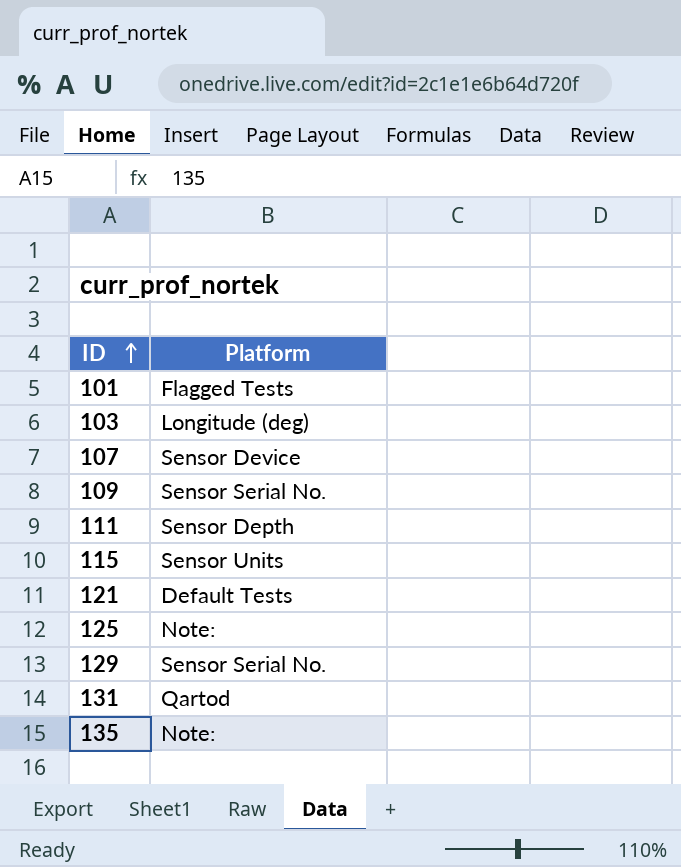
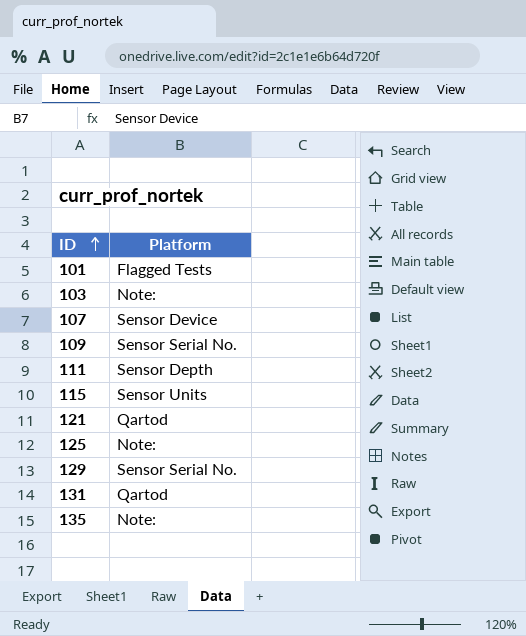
103 | Platform: Longitude (deg) -> Note:
121 | Platform: Default Tests -> Qartod

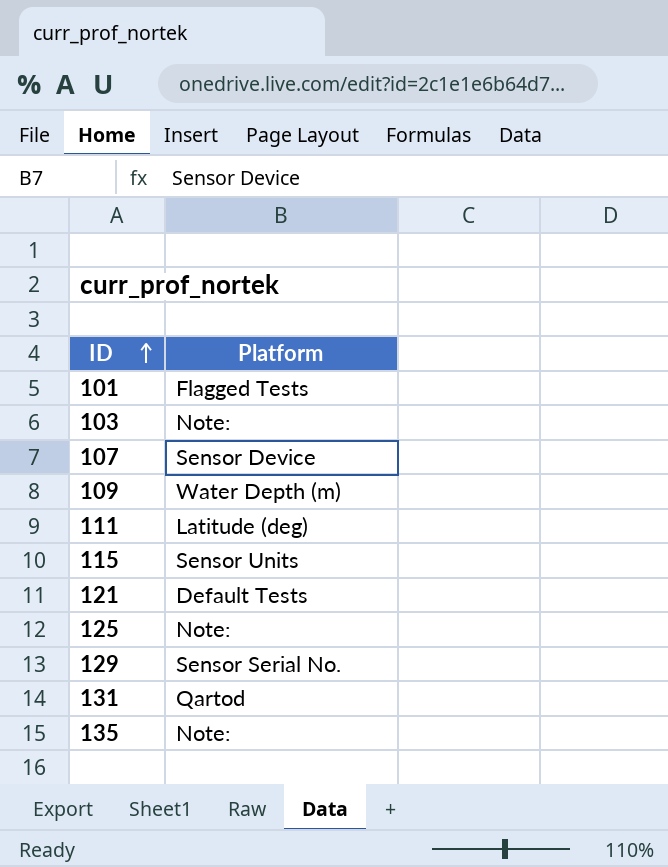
109 | Platform: Sensor Serial No. -> Water Depth (m)
111 | Platform: Sensor Depth -> Latitude (deg)
121 | Platform: Qartod -> Default Tests

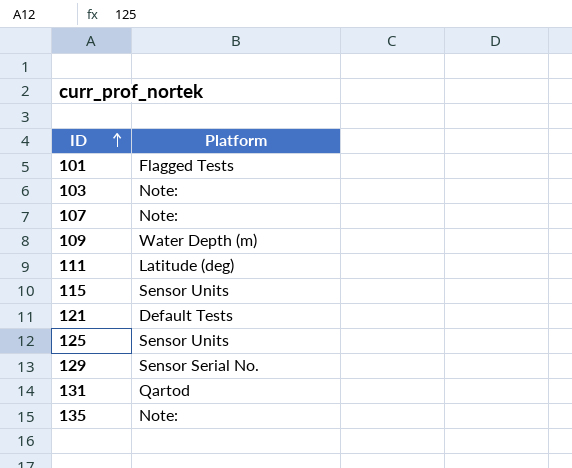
107 | Platform: Sensor Device -> Note:
125 | Platform: Note: -> Sensor Units

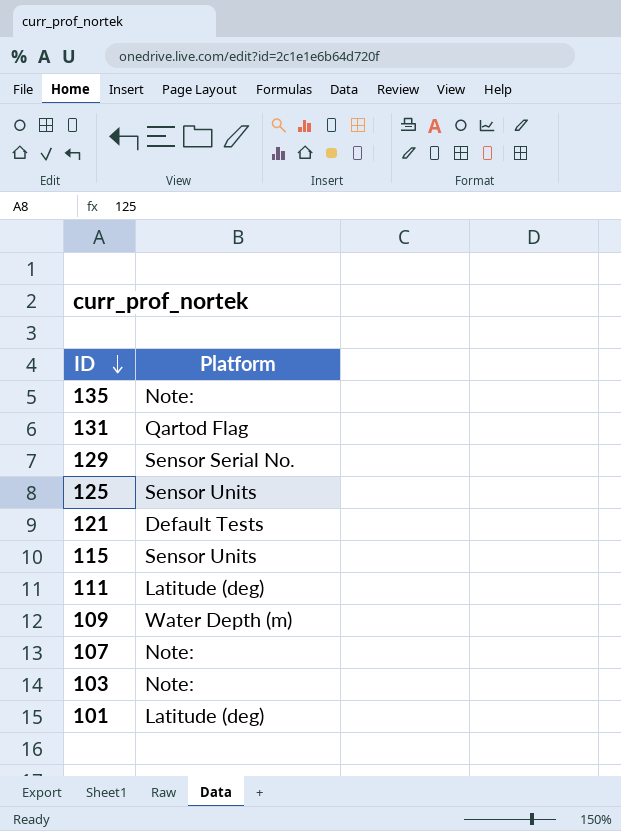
row order: ID ascending -> ID descending
131 | Platform: Qartod -> Qartod Flag
101 | Platform: Flagged Tests -> Latitude (deg)

